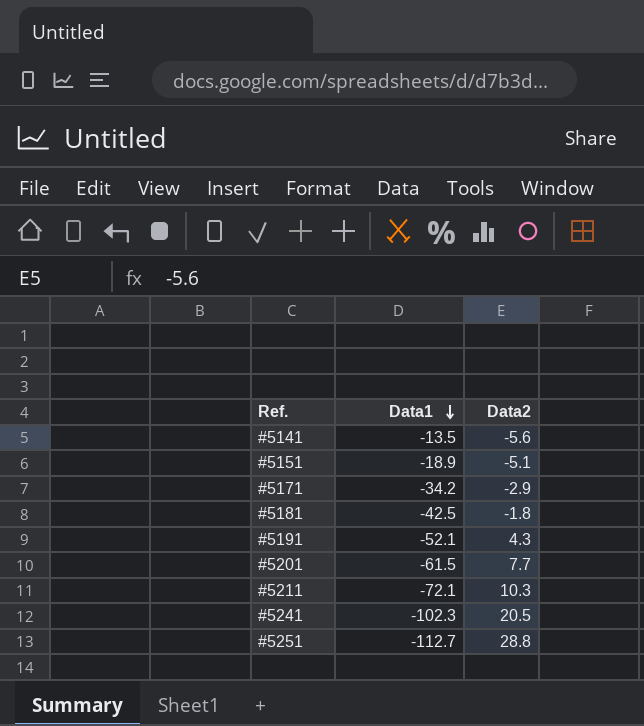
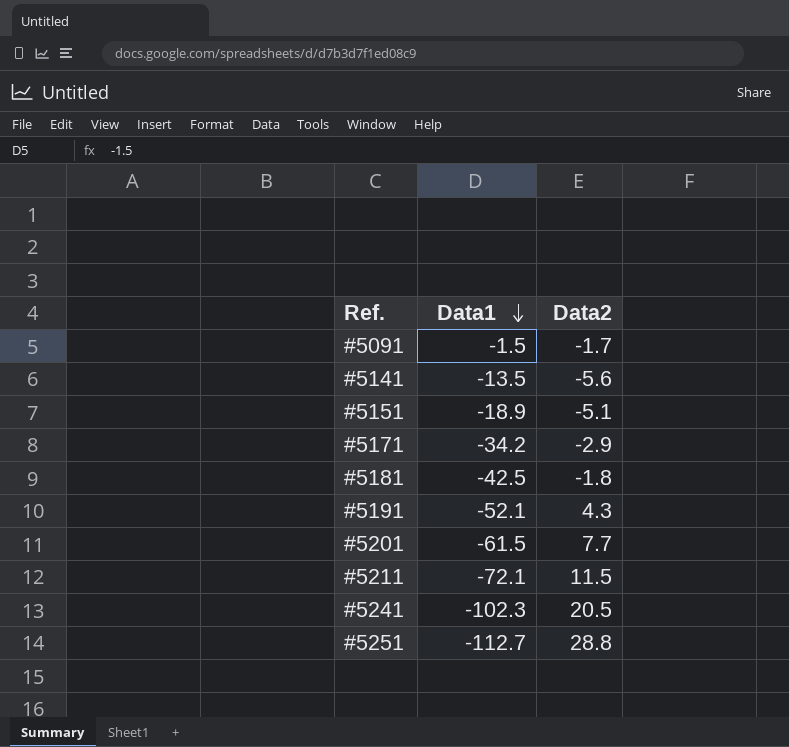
row #5091: none -> -1.5 | -1.7
#5211 | Data2: 10.3 -> 11.5

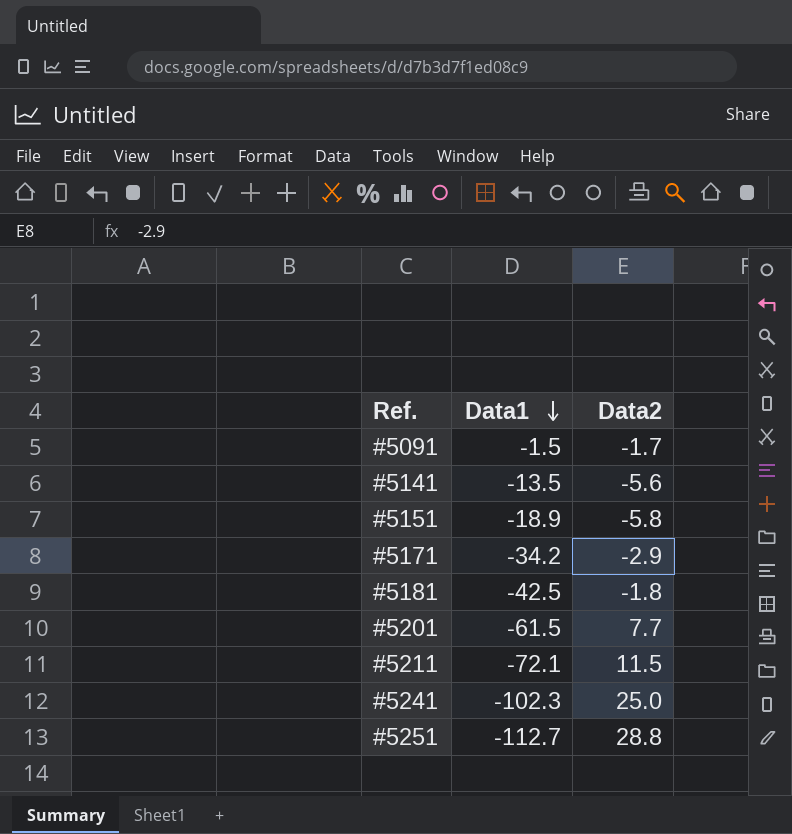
row #5191: -52.1 | 4.3 -> none
#5151 | Data2: -5.1 -> -5.8
#5241 | Data2: 20.5 -> 25.0

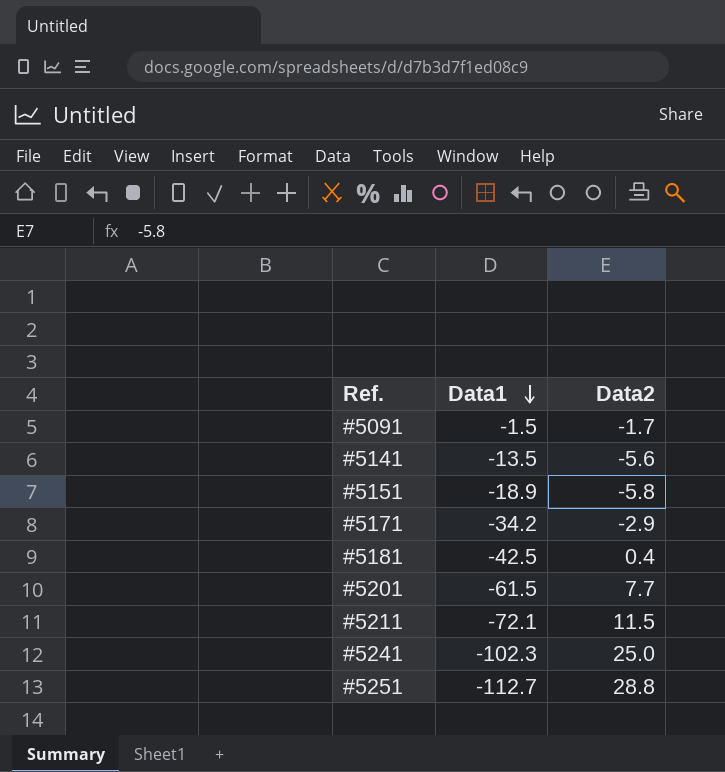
#5181 | Data2: -1.8 -> 0.4

